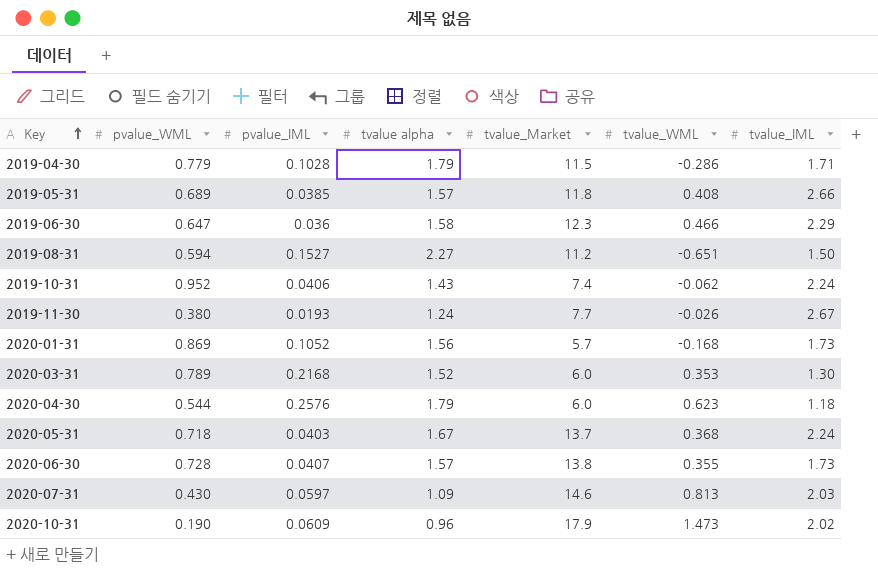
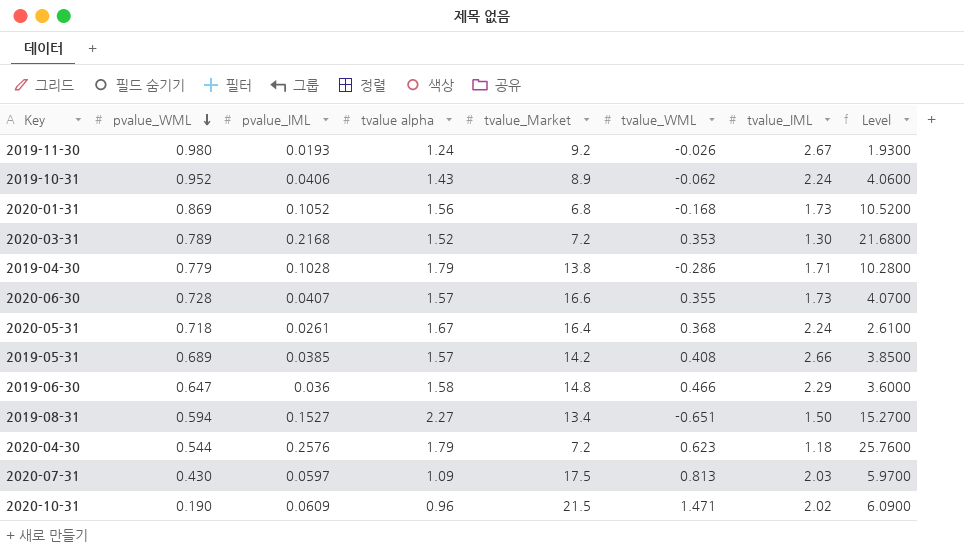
row order: Key ascending -> pvalue_WML descending
column Level | formula: none -> [pvalue_IML] * 100
2019-11-30 | pvalue_WML: 0.380 -> 0.980
2019-11-30 | tvalue_Market: 7.7 -> 9.2
2019-10-31 | tvalue_Market: 7.4 -> 8.9
2020-01-31 | tvalue_Market: 5.7 -> 6.8
2020-03-31 | tvalue_Market: 6.0 -> 7.2
2019-04-30 | tvalue_Market: 11.5 -> 13.8
2020-06-30 | tvalue_Market: 13.8 -> 16.6
2020-05-31 | pvalue_IML: 0.0403 -> 0.0261
2020-05-31 | tvalue_Market: 13.7 -> 16.4
2019-05-31 | tvalue_Market: 11.8 -> 14.2
2019-06-30 | tvalue_Market: 12.3 -> 14.8
2019-08-31 | tvalue_Market: 11.2 -> 13.4
2020-04-30 | tvalue_Market: 6.0 -> 7.2
2020-07-31 | tvalue_Market: 14.6 -> 17.5
2020-10-31 | tvalue_Market: 17.9 -> 21.5
2020-10-31 | tvalue_WML: 1.473 -> 1.471

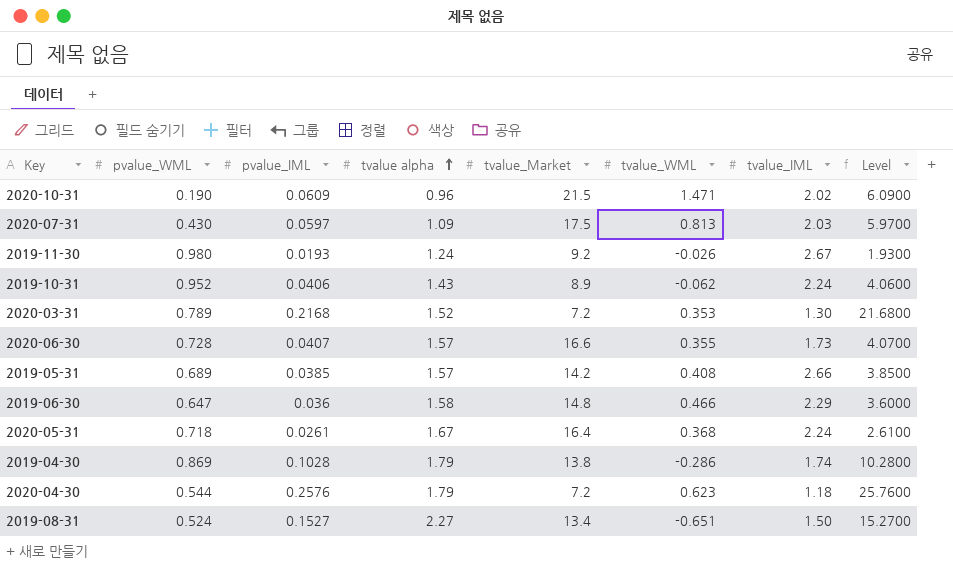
row order: pvalue_WML descending -> tvalue alpha ascending
row 2020-01-31: 0.869 | 0.1052 | 1.56 | 6.8 | -0.168 | 1.73 | 10.5200 -> none
2019-04-30 | pvalue_WML: 0.779 -> 0.869
2019-04-30 | tvalue_IML: 1.71 -> 1.74
2019-08-31 | pvalue_WML: 0.594 -> 0.524

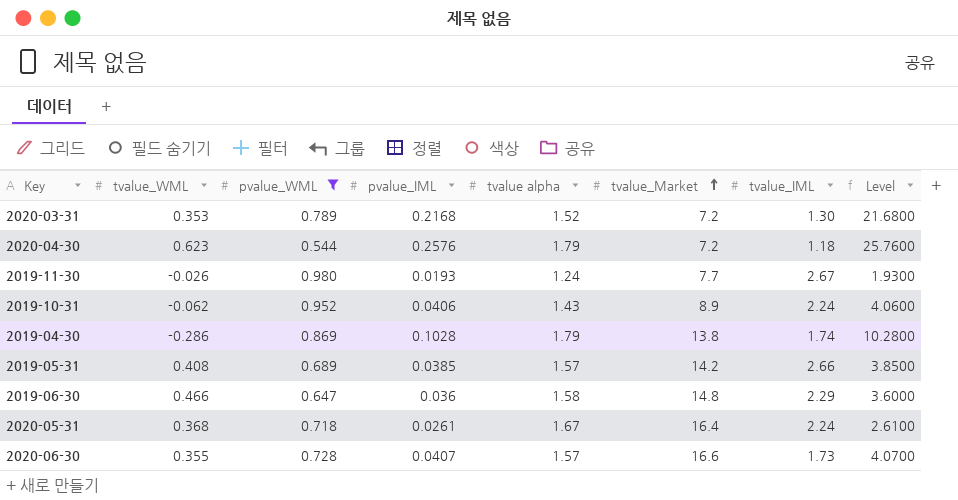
filter: none -> pvalue_WML >= 0.544
row order: tvalue alpha ascending -> tvalue_Market ascending
column tvalue_WML | position: 6 -> 2
2019-11-30 | tvalue_Market: 9.2 -> 7.7

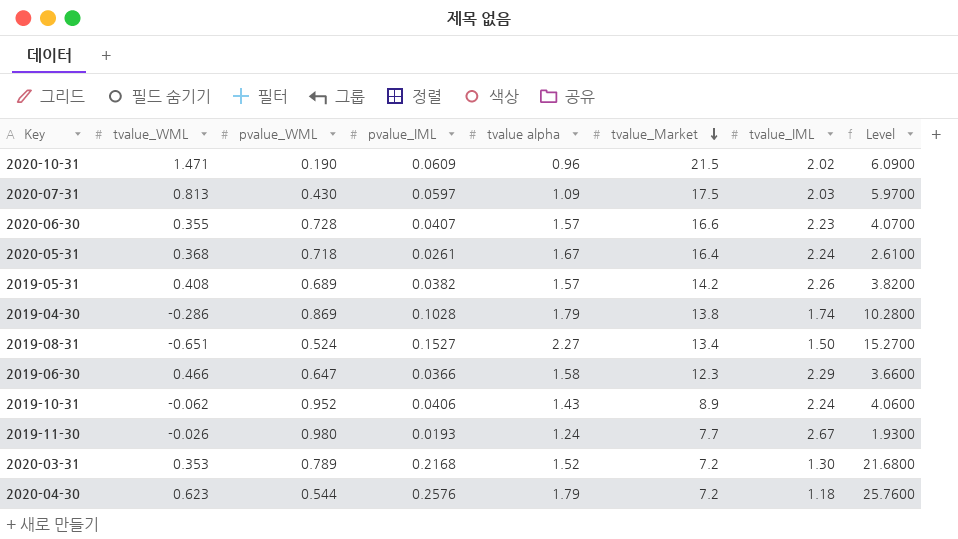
filter: pvalue_WML >= 0.544 -> none
row order: tvalue_Market ascending -> tvalue_Market descending
2020-06-30 | tvalue_IML: 1.73 -> 2.23
2019-05-31 | pvalue_IML: 0.0385 -> 0.0382
2019-05-31 | tvalue_IML: 2.66 -> 2.26
2019-05-31 | Level: 3.8500 -> 3.8200
2019-06-30 | pvalue_IML: 0.036 -> 0.0366
2019-06-30 | tvalue_Market: 14.8 -> 12.3
2019-06-30 | Level: 3.6000 -> 3.6600

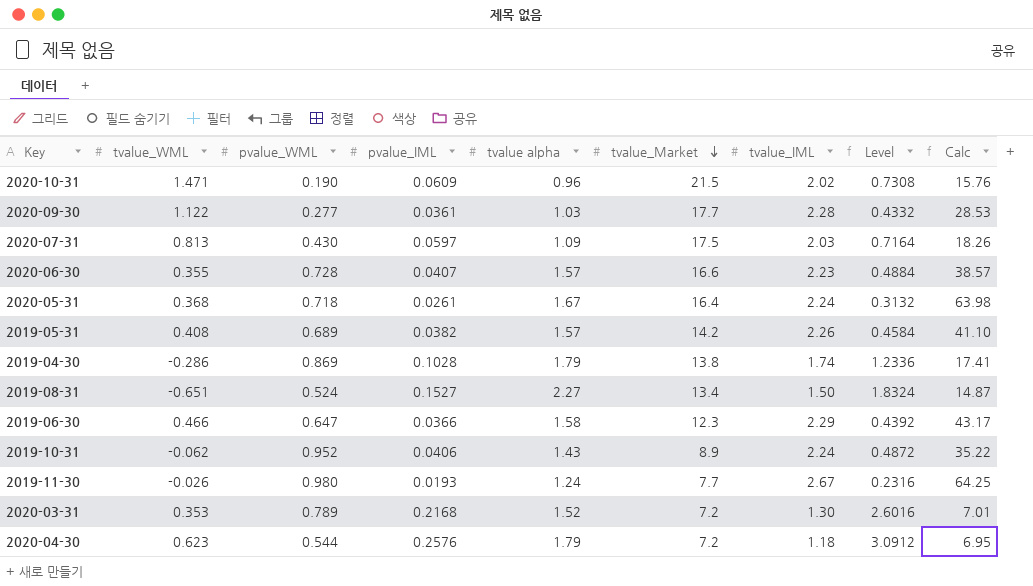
column Level | formula: [pvalue_IML] * 100 -> [pvalue_IML] * 12
column Calc | formula: none -> [tvalue alpha] / [pvalue_IML]
row 2020-09-30: none -> 1.122 | 0.277 | 0.0361 | 1.03 | 17.7 | 2.28 | 0.4332 | 28.53

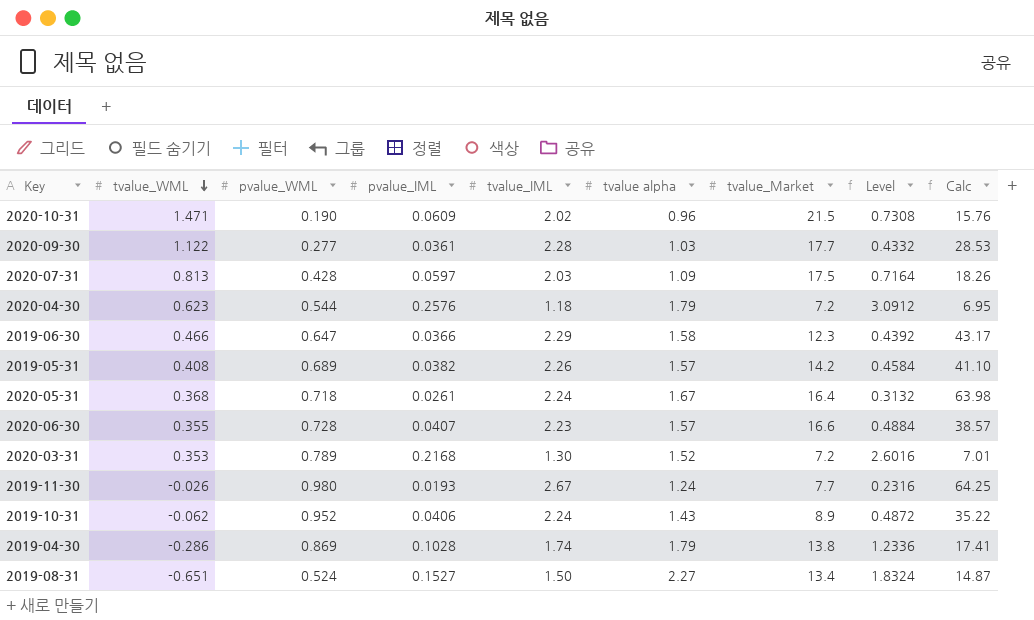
row order: tvalue_Market descending -> tvalue_WML descending
column tvalue_IML | position: 7 -> 5
2020-07-31 | pvalue_WML: 0.430 -> 0.428

